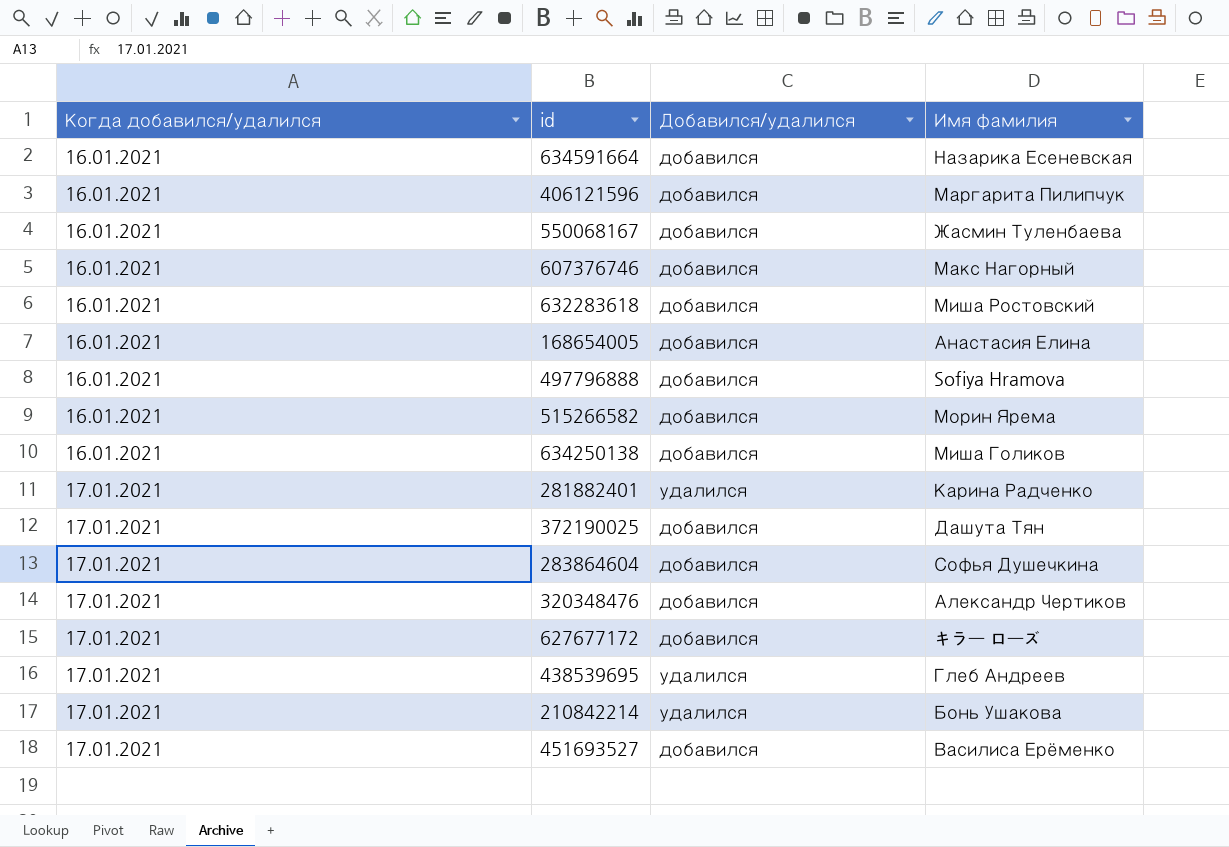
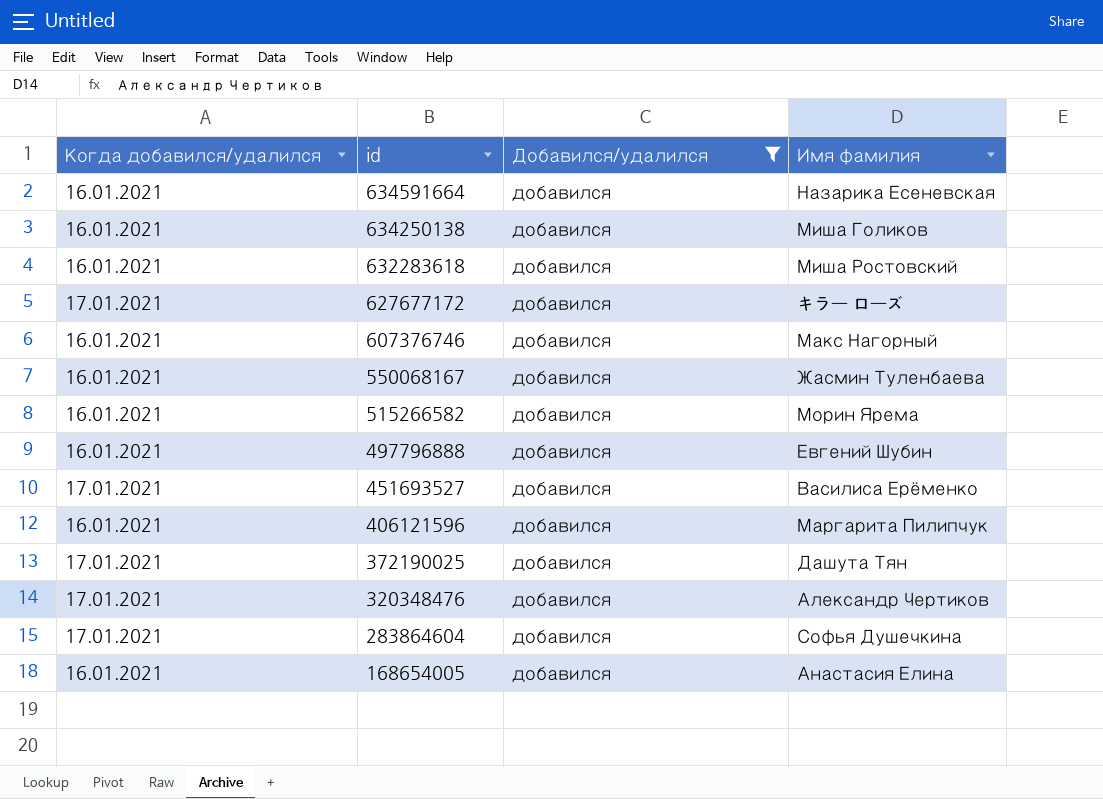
filter: none -> Добавился/удалился = добавился
row order: Когда добавился/удалился ascending -> id descending
497796888 | Имя фамилия: Sofiya Hramova -> Евгений Шубин

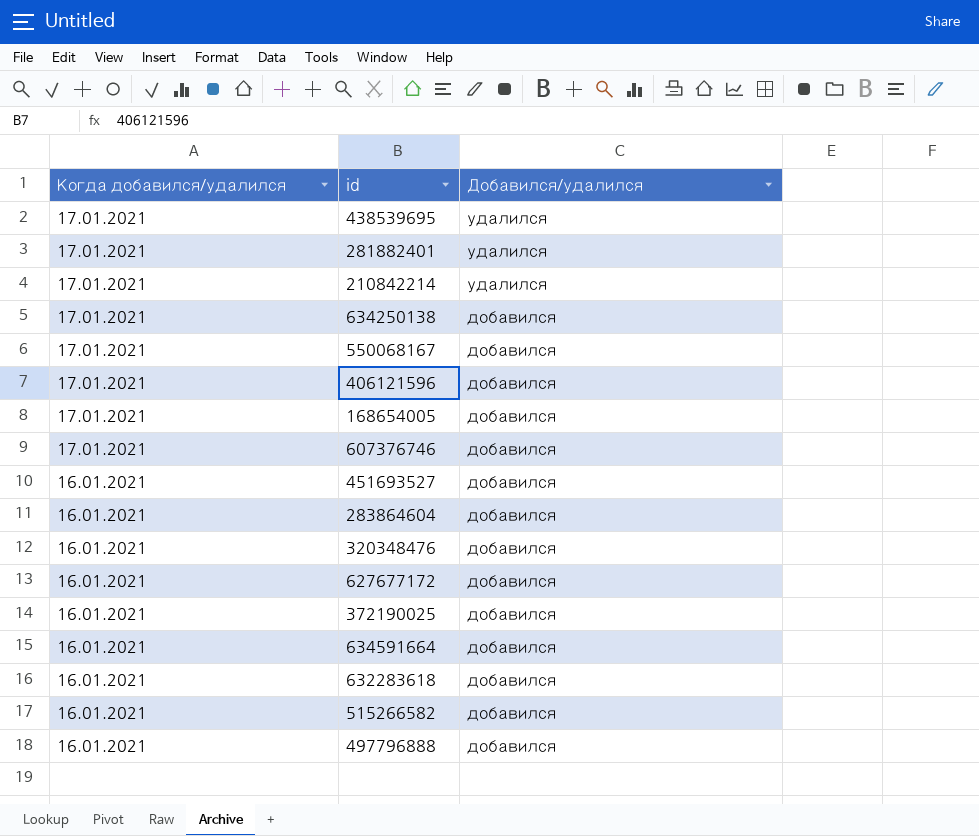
filter: Добавился/удалился = добавился -> none
row order: id descending -> Когда добавился/удалился descending
column Имя фамилия | position: 4 -> none
634250138 | Когда добавился/удалился: 16.01.2021 -> 17.01.2021
550068167 | Когда добавился/удалился: 16.01.2021 -> 17.01.2021
406121596 | Когда добавился/удалился: 16.01.2021 -> 17.01.2021
168654005 | Когда добавился/удалился: 16.01.2021 -> 17.01.2021
607376746 | Когда добавился/удалился: 16.01.2021 -> 17.01.2021
451693527 | Когда добавился/удалился: 17.01.2021 -> 16.01.2021
283864604 | Когда добавился/удалился: 17.01.2021 -> 16.01.2021
320348476 | Когда добавился/удалился: 17.01.2021 -> 16.01.2021
627677172 | Когда добавился/удалился: 17.01.2021 -> 16.01.2021
372190025 | Когда добавился/удалился: 17.01.2021 -> 16.01.2021

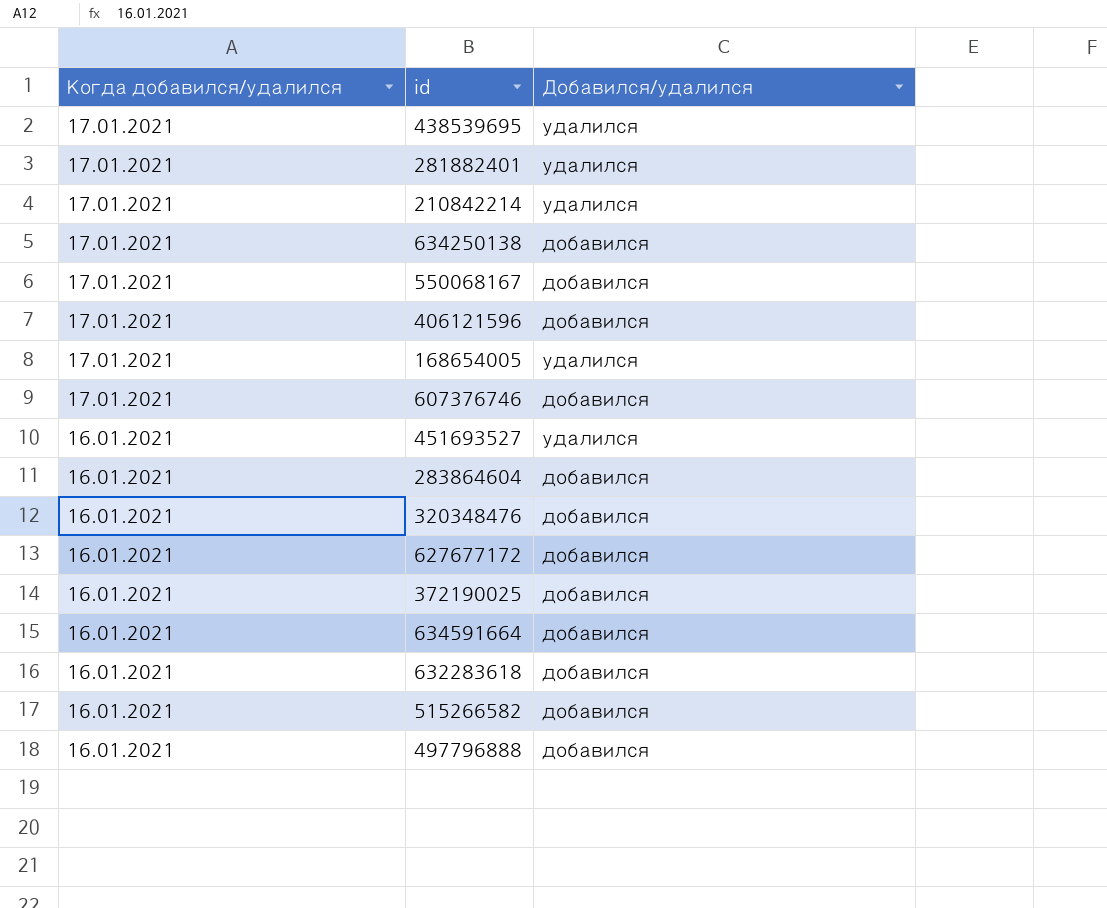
168654005 | Добавился/удалился: добавился -> удалился
451693527 | Добавился/удалился: добавился -> удалился

